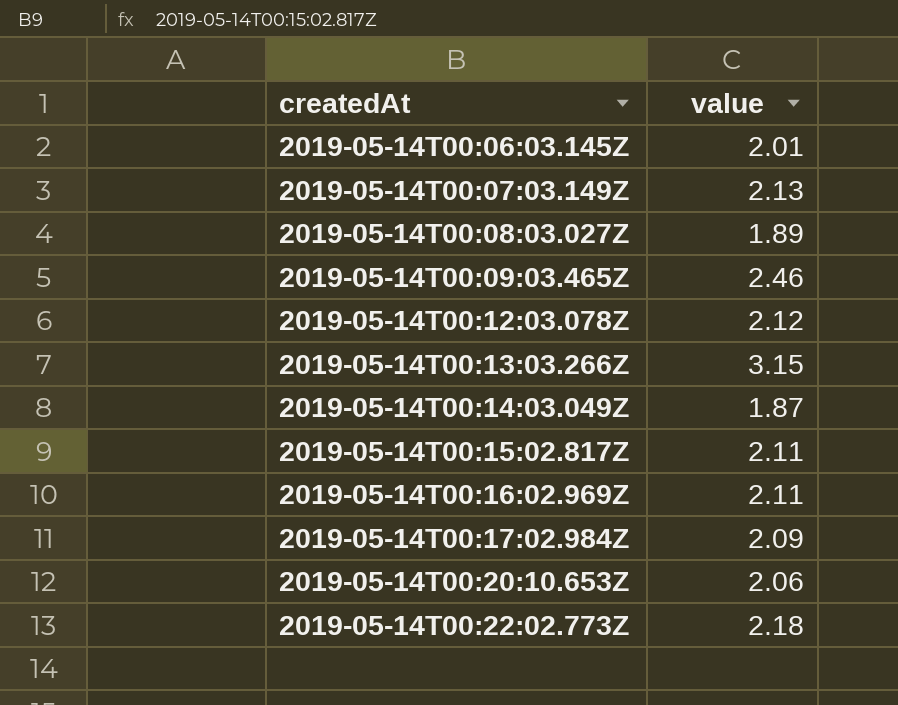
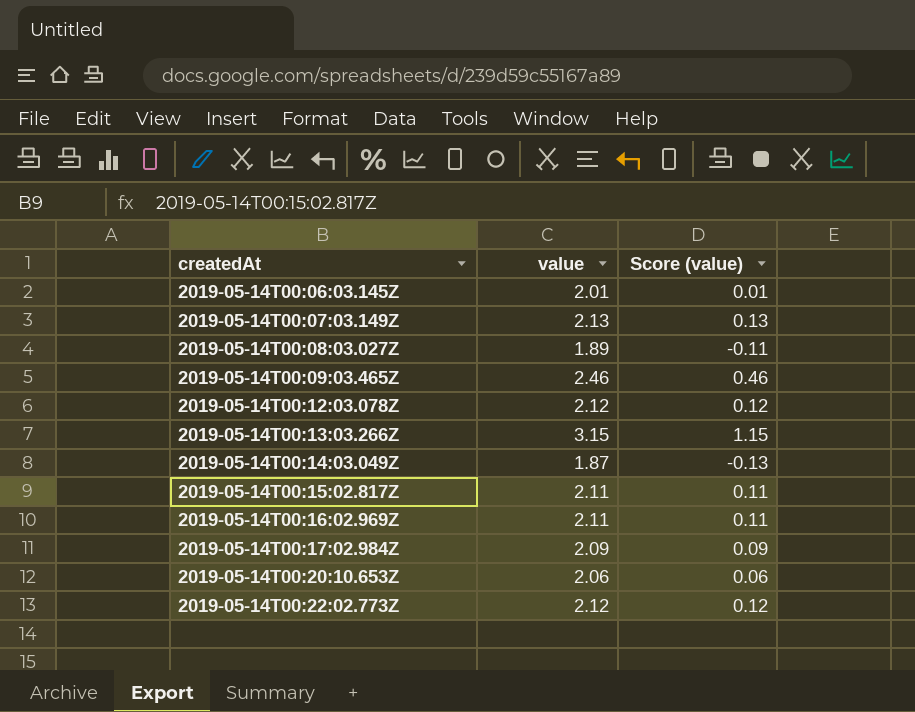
column Score (value) | formula: none -> [value] - 2
2019-05-14T00:22:02.773Z | value: 2.18 -> 2.12

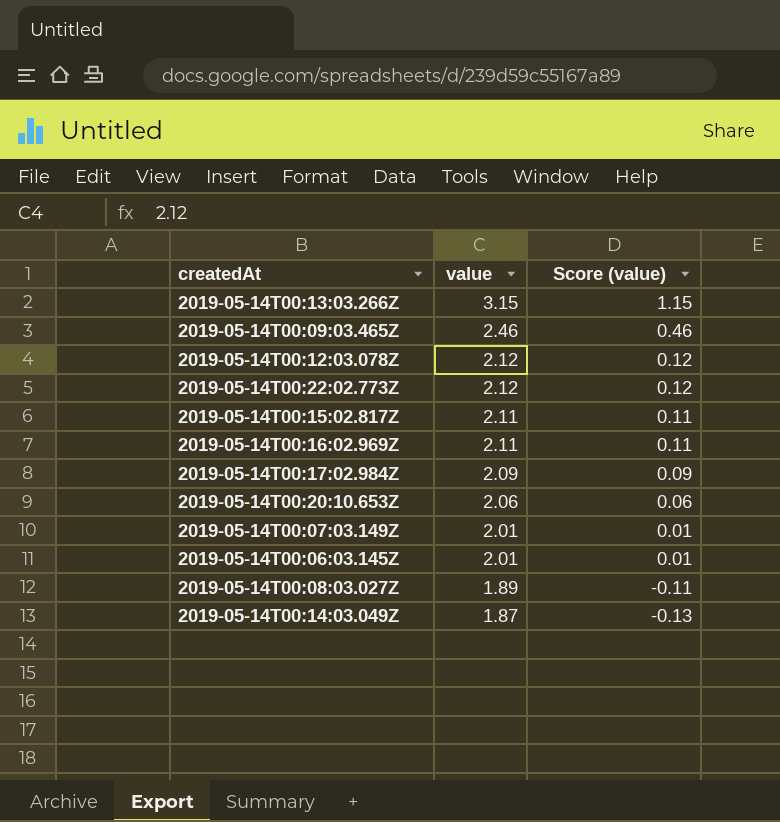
row order: createdAt ascending -> value descending
2019-05-14T00:07:03.149Z | value: 2.13 -> 2.01
2019-05-14T00:07:03.149Z | Score (value): 0.13 -> 0.01

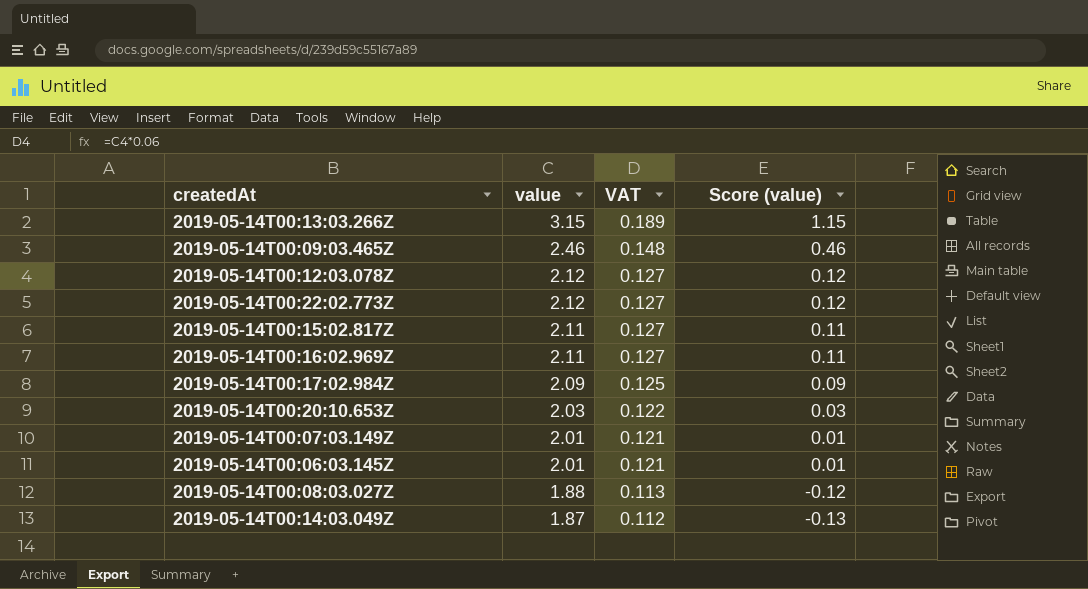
column VAT | formula: none -> [value] * 0.06
2019-05-14T00:20:10.653Z | value: 2.06 -> 2.03
2019-05-14T00:20:10.653Z | Score (value): 0.06 -> 0.03
2019-05-14T00:08:03.027Z | value: 1.89 -> 1.88
2019-05-14T00:08:03.027Z | Score (value): -0.11 -> -0.12

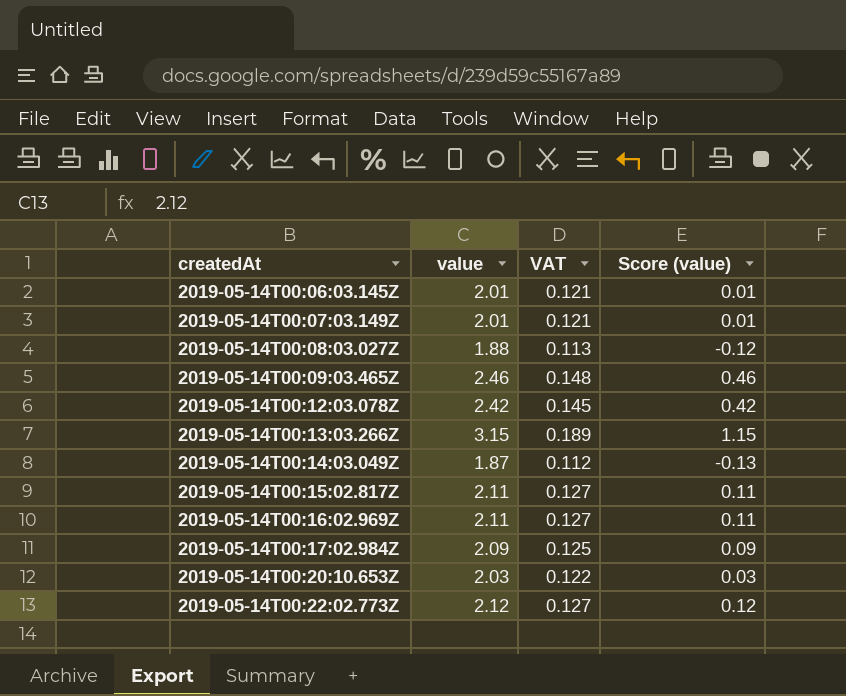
row order: value descending -> createdAt ascending
2019-05-14T00:12:03.078Z | value: 2.12 -> 2.42
2019-05-14T00:12:03.078Z | VAT: 0.127 -> 0.145
2019-05-14T00:12:03.078Z | Score (value): 0.12 -> 0.42

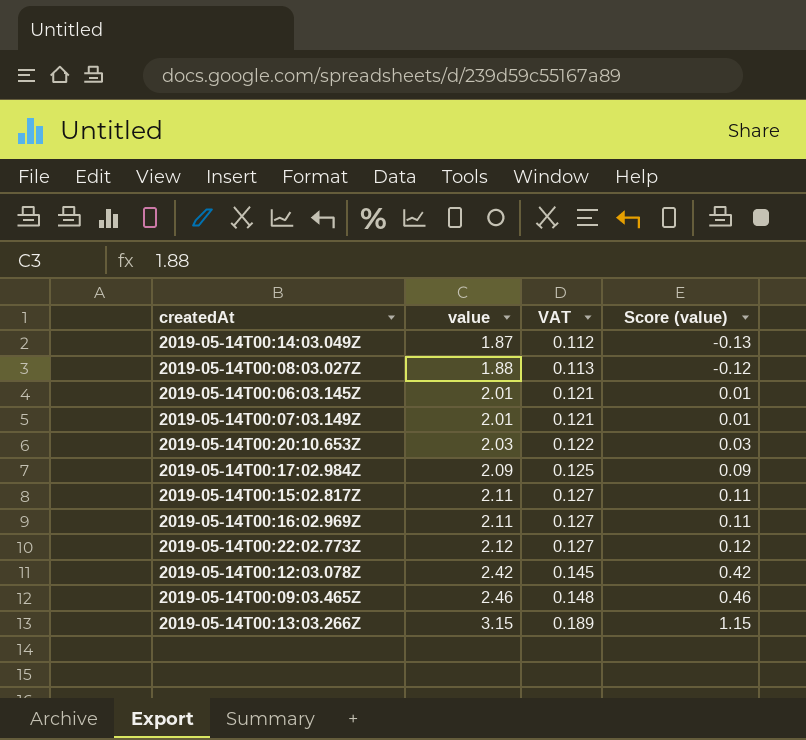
row order: createdAt ascending -> value ascending

